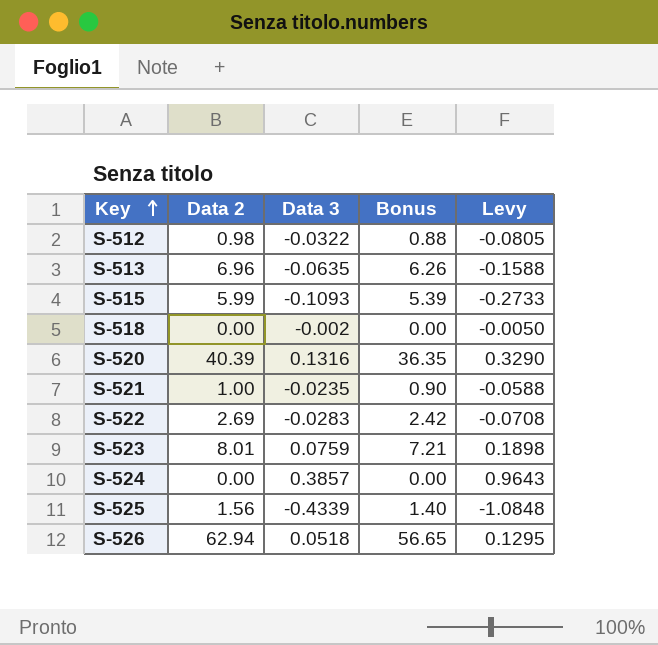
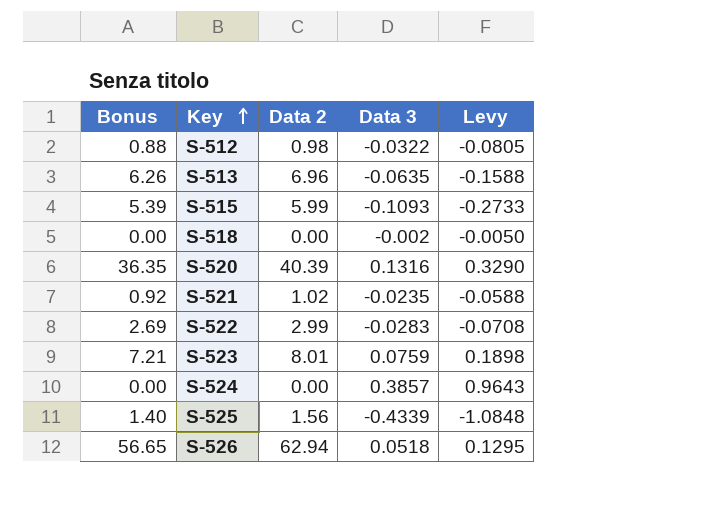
column Bonus | position: 4 -> 1
S-521 | Bonus: 0.90 -> 0.92
S-521 | Data 2: 1.00 -> 1.02
S-522 | Bonus: 2.42 -> 2.69
S-522 | Data 2: 2.69 -> 2.99

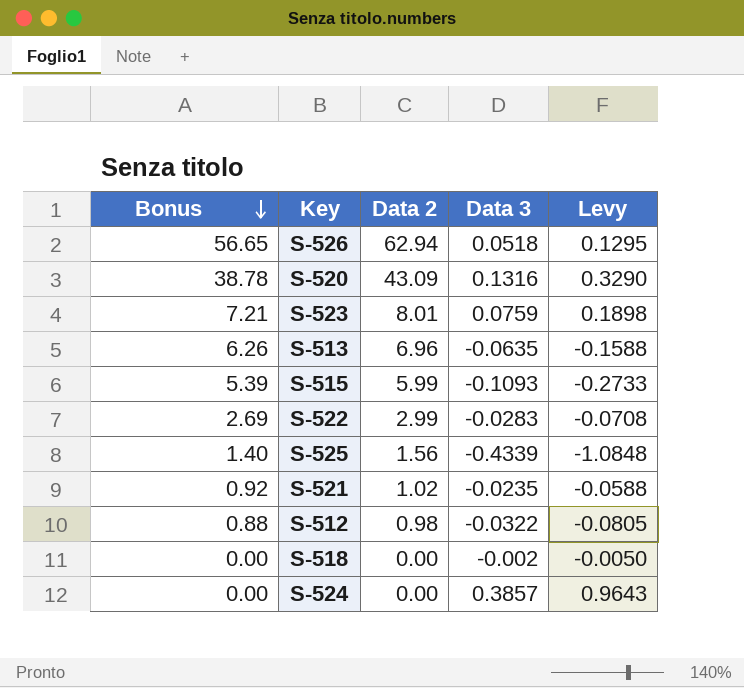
row order: Key ascending -> Bonus descending
S-520 | Bonus: 36.35 -> 38.78
S-520 | Data 2: 40.39 -> 43.09

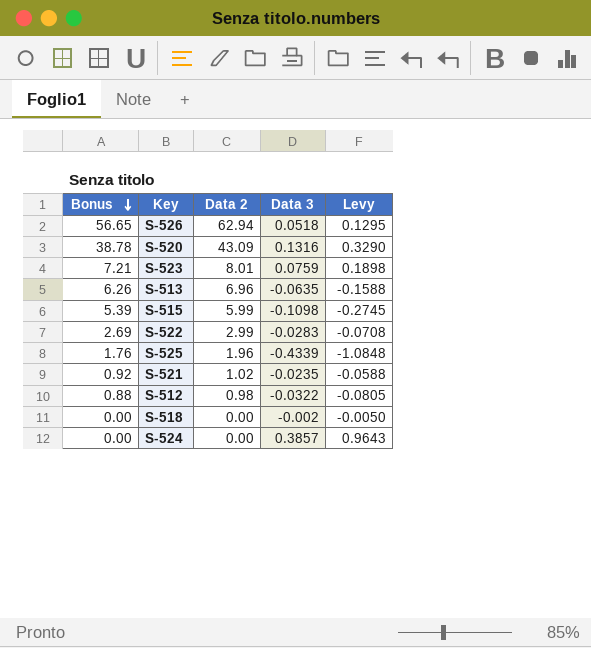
S-515 | Data 3: -0.1093 -> -0.1098
S-515 | Levy: -0.2733 -> -0.2745
S-525 | Bonus: 1.40 -> 1.76
S-525 | Data 2: 1.56 -> 1.96

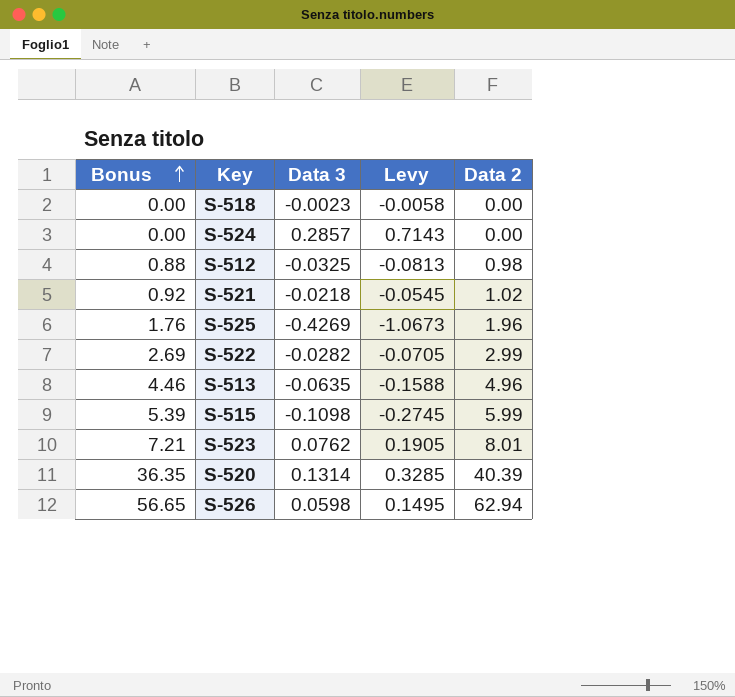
row order: Bonus descending -> Bonus ascending
column Data 2 | position: 3 -> 5
S-518 | Data 3: -0.002 -> -0.0023
S-518 | Levy: -0.0050 -> -0.0058
S-524 | Data 3: 0.3857 -> 0.2857
S-524 | Levy: 0.9643 -> 0.7143
S-512 | Data 3: -0.0322 -> -0.0325
S-512 | Levy: -0.0805 -> -0.0813
S-521 | Data 3: -0.0235 -> -0.0218
S-521 | Levy: -0.0588 -> -0.0545
S-525 | Data 3: -0.4339 -> -0.4269
S-525 | Levy: -1.0848 -> -1.0673
S-522 | Data 3: -0.0283 -> -0.0282
S-522 | Levy: -0.0708 -> -0.0705
S-513 | Bonus: 6.26 -> 4.46
S-513 | Data 2: 6.96 -> 4.96
S-523 | Data 3: 0.0759 -> 0.0762
S-523 | Levy: 0.1898 -> 0.1905
S-520 | Bonus: 38.78 -> 36.35
S-520 | Data 3: 0.1316 -> 0.1314
S-520 | Levy: 0.3290 -> 0.3285
S-520 | Data 2: 43.09 -> 40.39
S-526 | Data 3: 0.0518 -> 0.0598
S-526 | Levy: 0.1295 -> 0.1495

